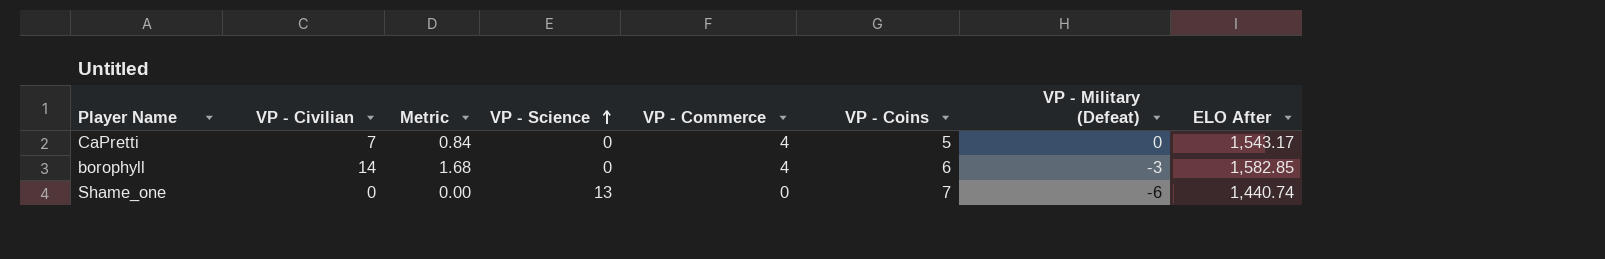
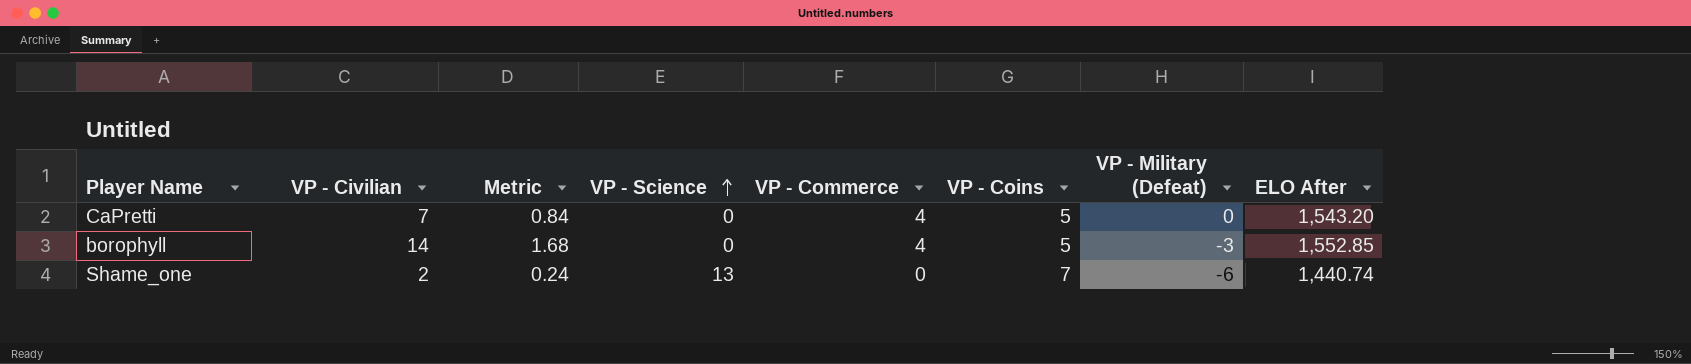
CaPretti | ELO After: 1,543.17 -> 1,543.20
borophyll | VP - Coins: 6 -> 5
borophyll | ELO After: 1,582.85 -> 1,552.85
Shame_one | VP - Civilian: 0 -> 2
Shame_one | Metric: 0.00 -> 0.24

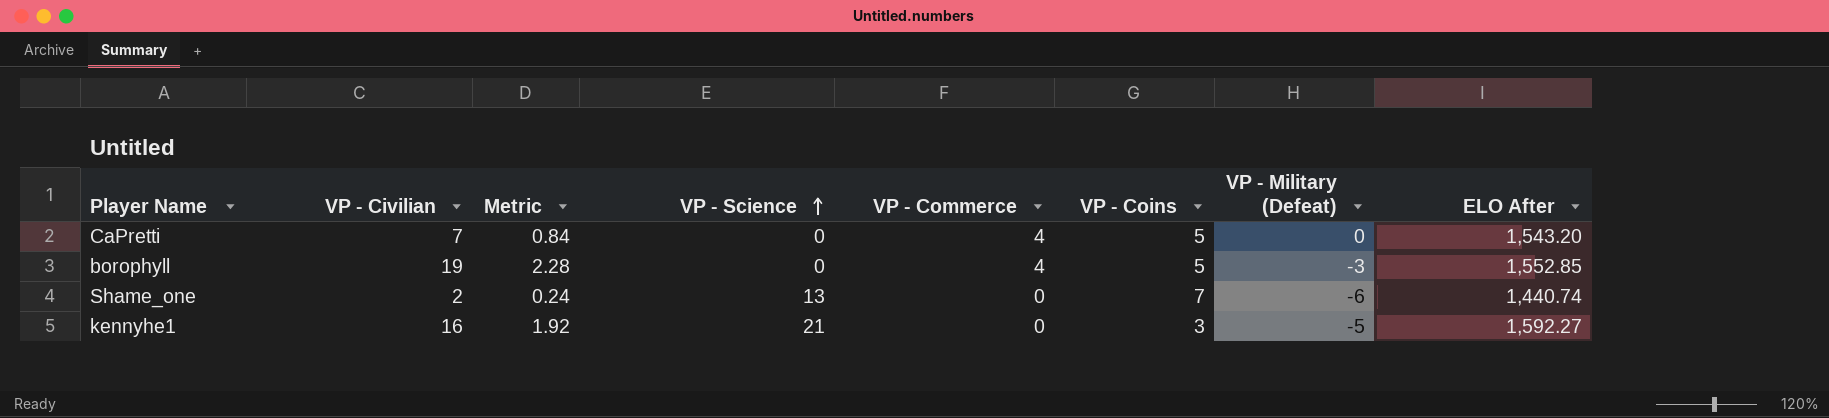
borophyll | VP - Civilian: 14 -> 19
borophyll | Metric: 1.68 -> 2.28
row kennyhe1: none -> 16 | 1.92 | 21 | 0 | 3 | -5 | 1,592.27

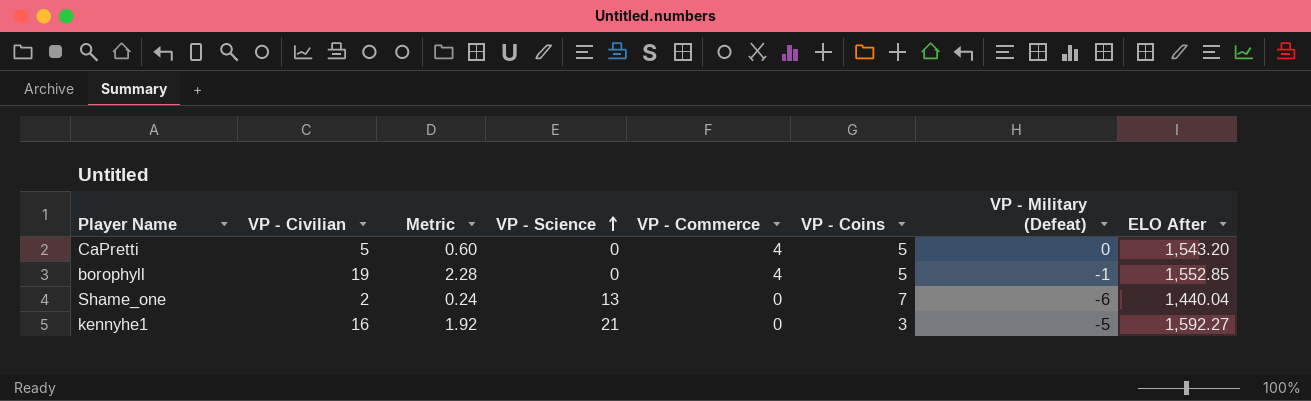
CaPretti | VP - Civilian: 7 -> 5
CaPretti | Metric: 0.84 -> 0.60
borophyll | VP - Military (Defeat): -3 -> -1
Shame_one | ELO After: 1,440.74 -> 1,440.04

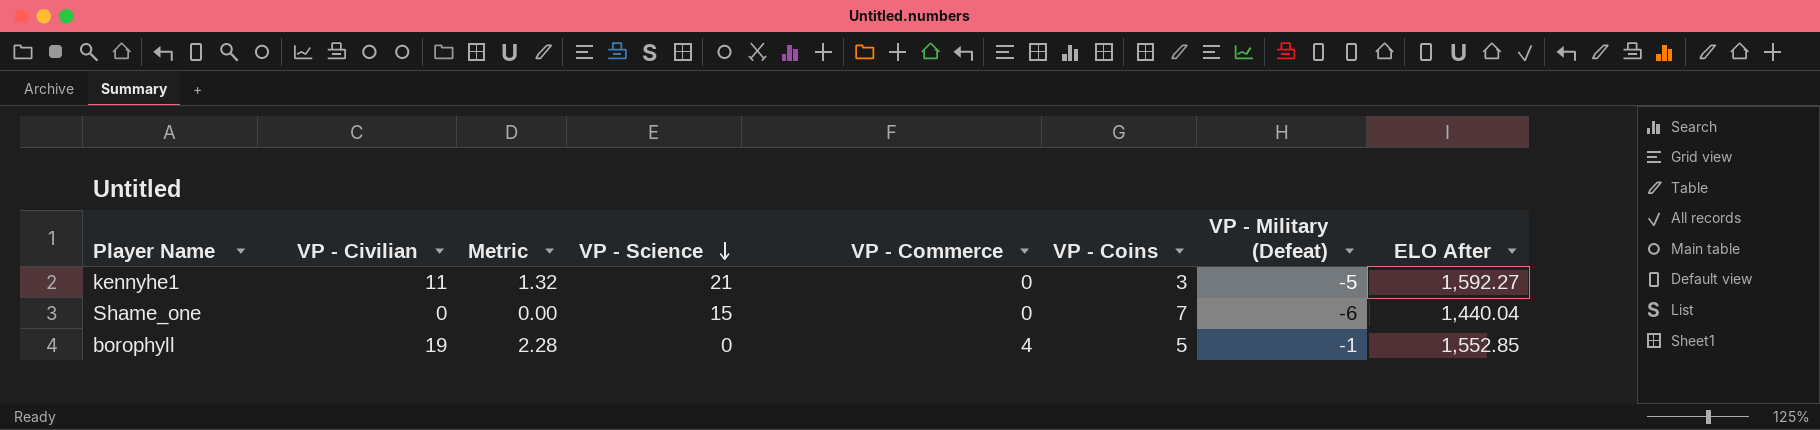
row order: VP - Science ascending -> VP - Science descending
row CaPretti: 5 | 0.60 | 0 | 4 | 5 | 0 | 1,543.20 -> none
kennyhe1 | VP - Civilian: 16 -> 11
kennyhe1 | Metric: 1.92 -> 1.32
Shame_one | VP - Civilian: 2 -> 0
Shame_one | Metric: 0.24 -> 0.00
Shame_one | VP - Science: 13 -> 15

